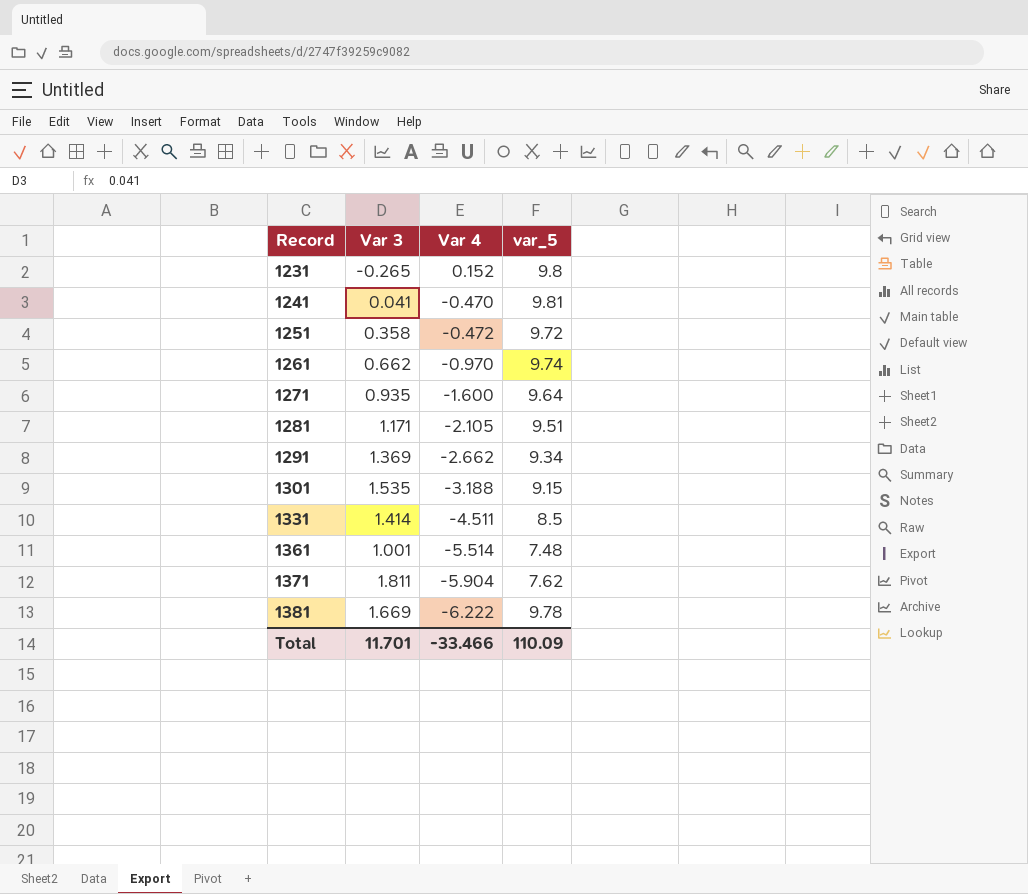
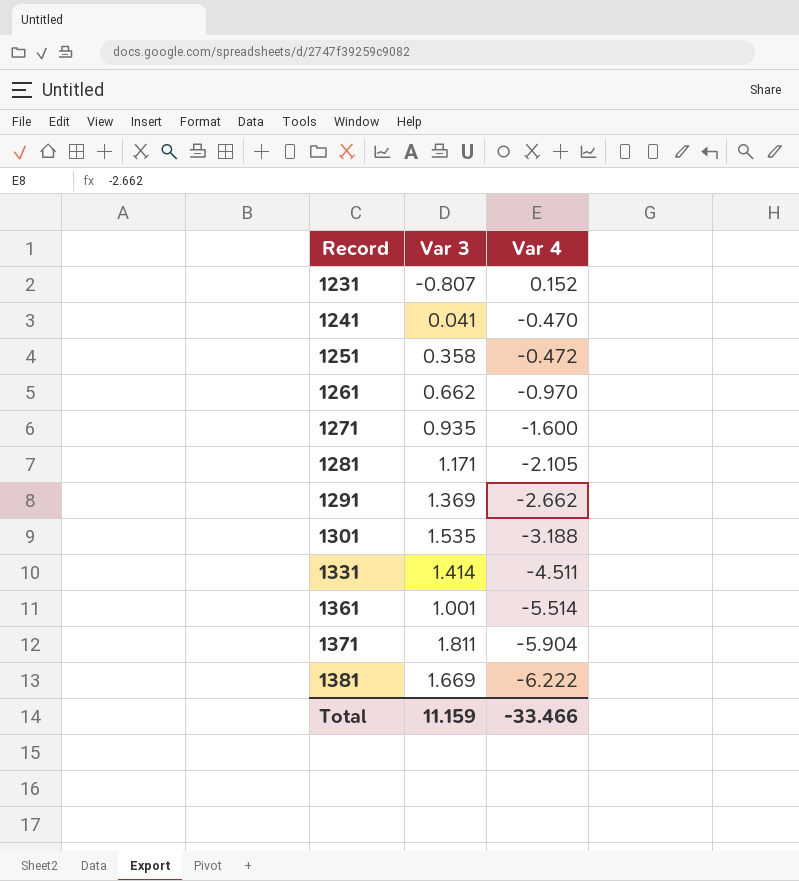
column var_5 | position: 4 -> none
1231 | Var 3: -0.265 -> -0.807
Total | Var 3: 11.701 -> 11.159

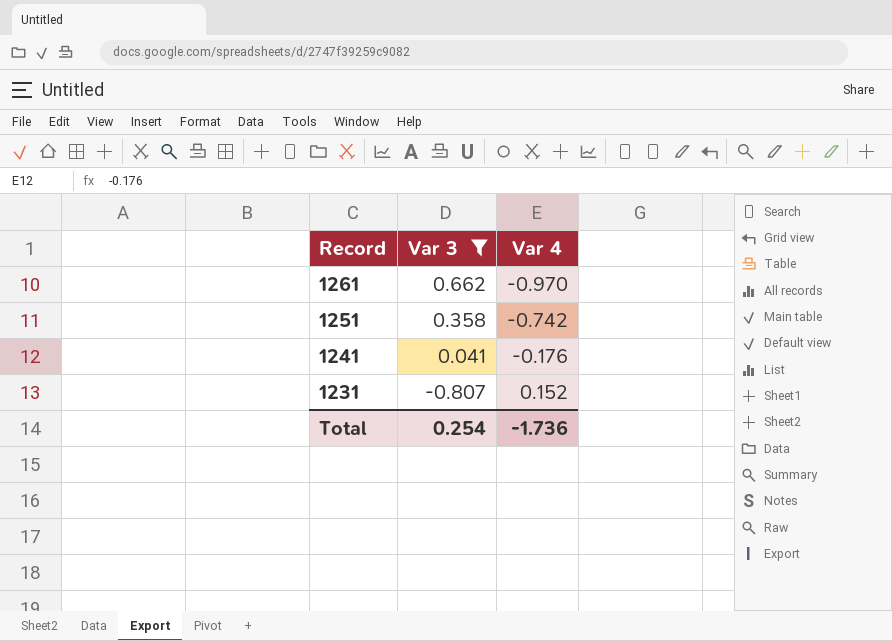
filter: none -> Var 3 <= 0.662
row order: Record ascending -> Record descending
1251 | Var 4: -0.472 -> -0.742
1241 | Var 4: -0.470 -> -0.176
Total | Var 3: 11.159 -> 0.254
Total | Var 4: -33.466 -> -1.736

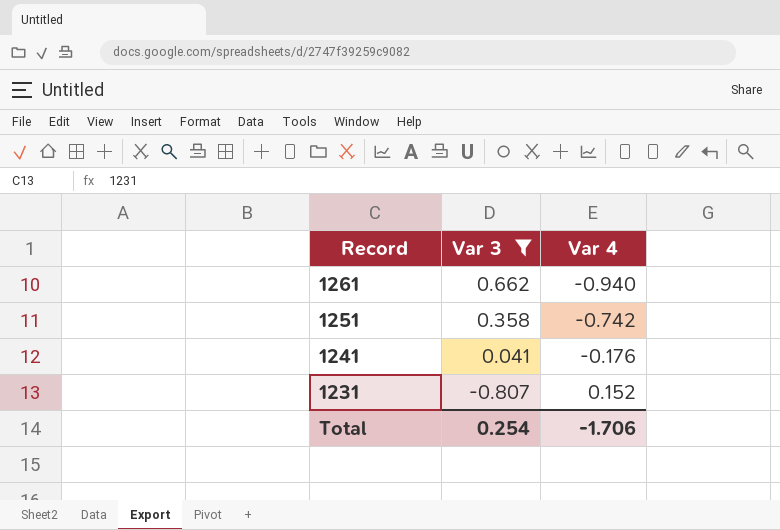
1261 | Var 4: -0.970 -> -0.940
Total | Var 4: -1.736 -> -1.706

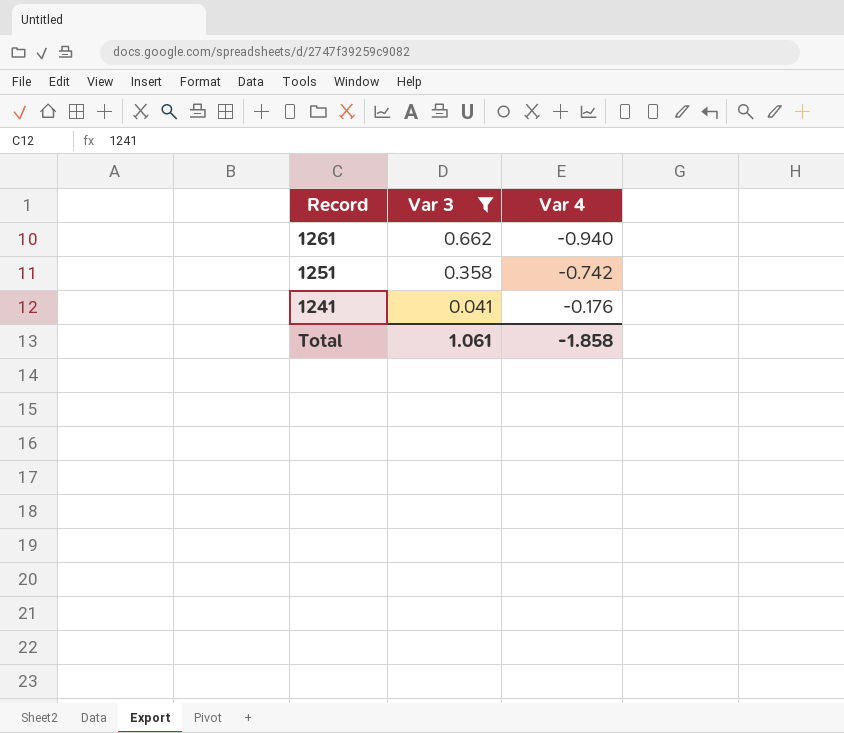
row 1231: -0.807 | 0.152 -> none
Total | Var 3: 0.254 -> 1.061
Total | Var 4: -1.706 -> -1.858

